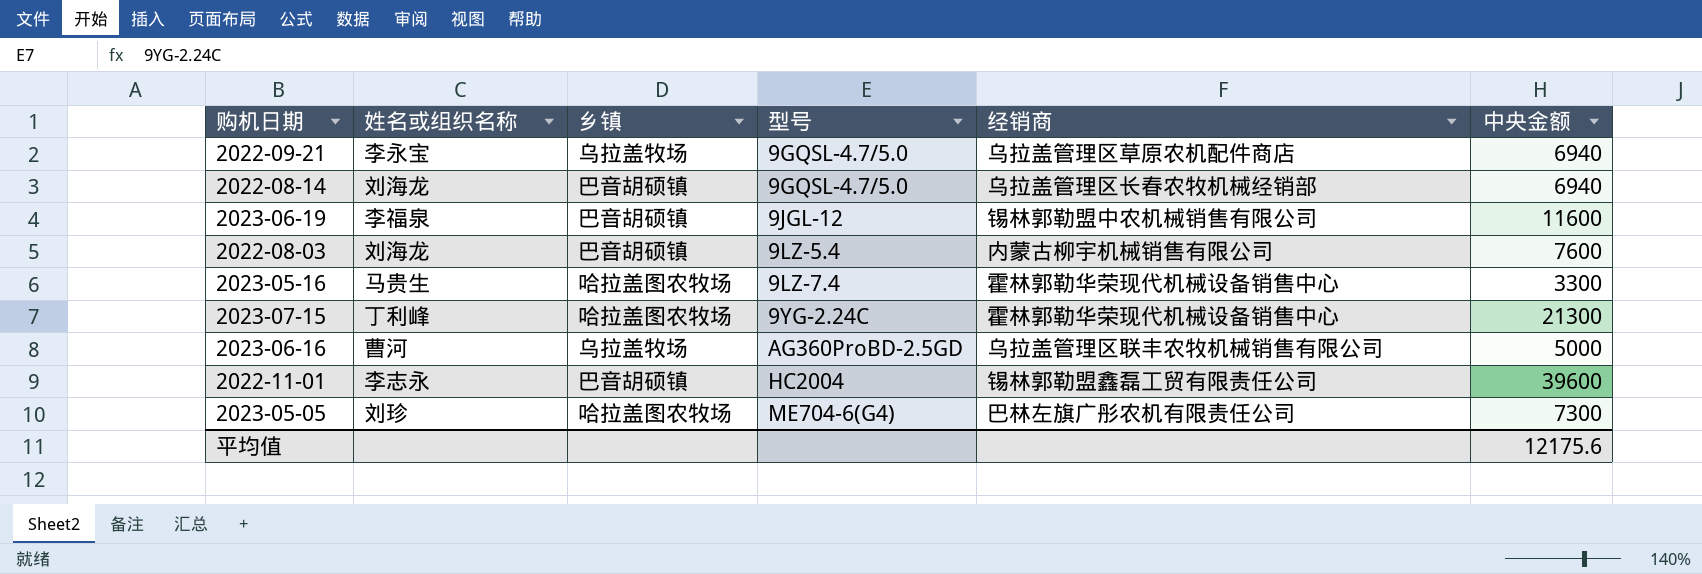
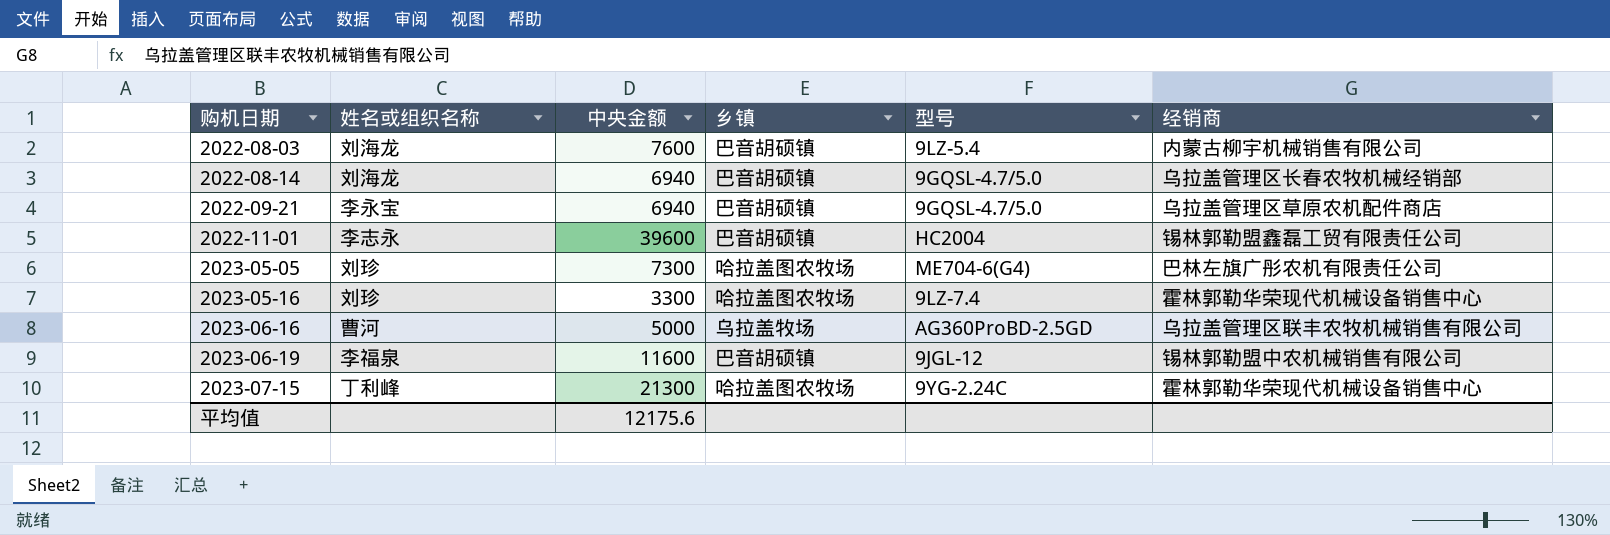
row order: 型号 ascending -> 购机日期 ascending
column 中央金额 | position: 6 -> 3
2022-09-21 | 乡镇: 乌拉盖牧场 -> 巴音胡硕镇
2023-05-16 | 姓名或组织名称: 马贵生 -> 刘珍

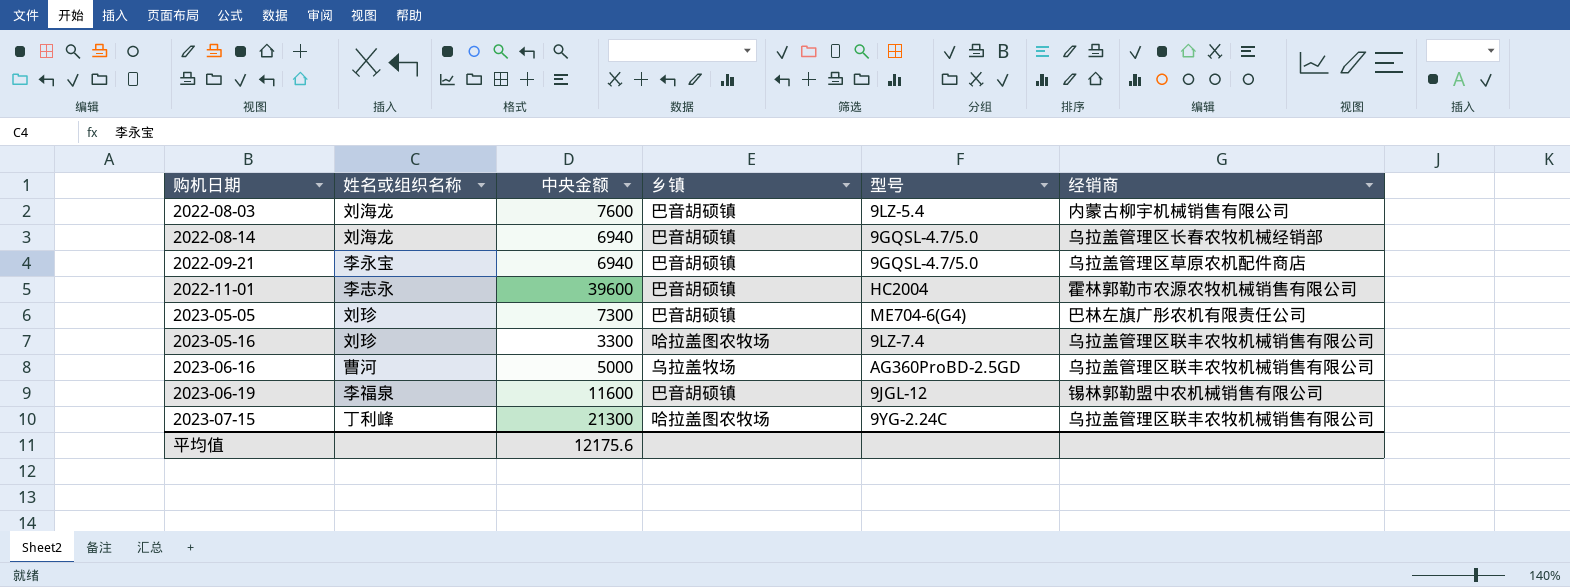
2022-11-01 | 经销商: 锡林郭勒盟鑫磊工贸有限责任公司 -> 霍林郭勒市农源农牧机械销售有限公司
2023-05-05 | 乡镇: 哈拉盖图农牧场 -> 巴音胡硕镇
2023-05-16 | 经销商: 霍林郭勒华荣现代机械设备销售中心 -> 乌拉盖管理区联丰农牧机械销售有限公司
2023-07-15 | 经销商: 霍林郭勒华荣现代机械设备销售中心 -> 乌拉盖管理区联丰农牧机械销售有限公司

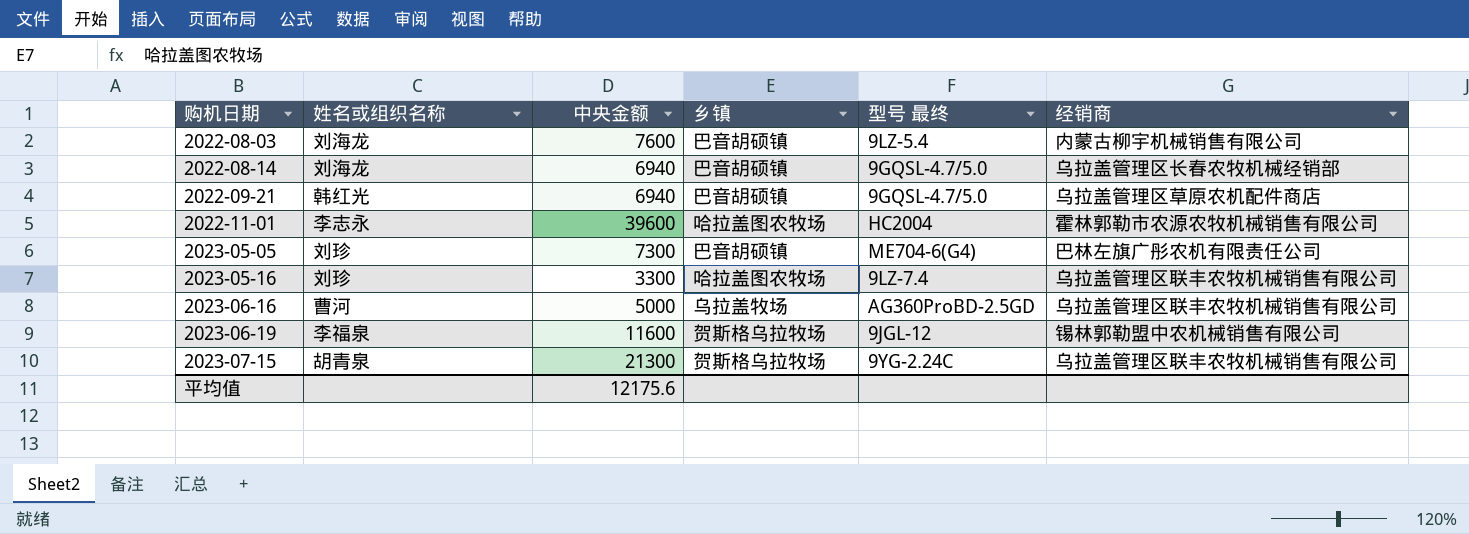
column name: 型号 -> 型号 最终
2022-09-21 | 姓名或组织名称: 李永宝 -> 韩红光
2022-11-01 | 乡镇: 巴音胡硕镇 -> 哈拉盖图农牧场
2023-06-19 | 乡镇: 巴音胡硕镇 -> 贺斯格乌拉牧场
2023-07-15 | 姓名或组织名称: 丁利峰 -> 胡青泉
2023-07-15 | 乡镇: 哈拉盖图农牧场 -> 贺斯格乌拉牧场

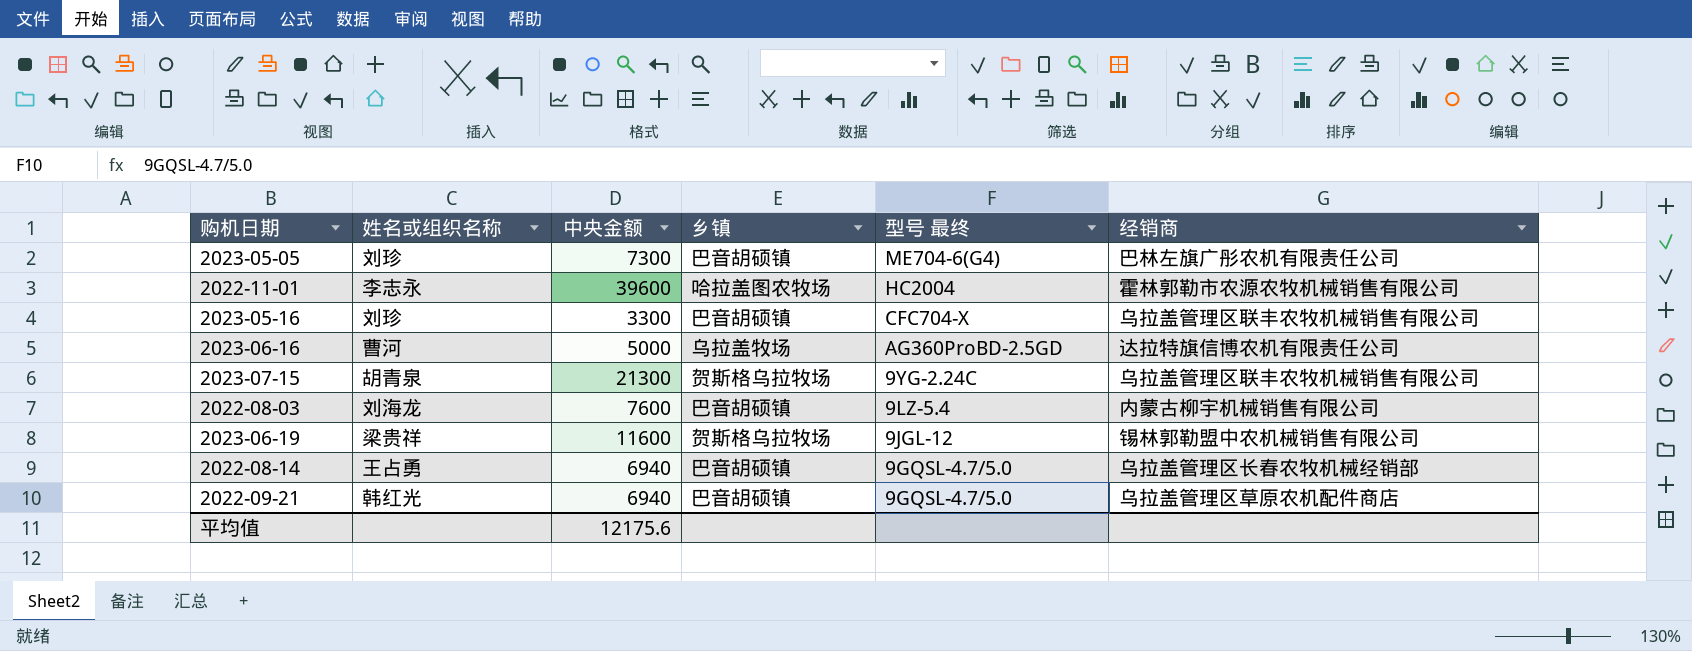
row order: 购机日期 ascending -> 型号 最终 descending
2023-05-16 | 乡镇: 哈拉盖图农牧场 -> 巴音胡硕镇
2023-05-16 | 型号 最终: 9LZ-7.4 -> CFC704-X
2023-06-16 | 经销商: 乌拉盖管理区联丰农牧机械销售有限公司 -> 达拉特旗信博农机有限责任公司
2023-06-19 | 姓名或组织名称: 李福泉 -> 梁贵祥
2022-08-14 | 姓名或组织名称: 刘海龙 -> 王占勇

